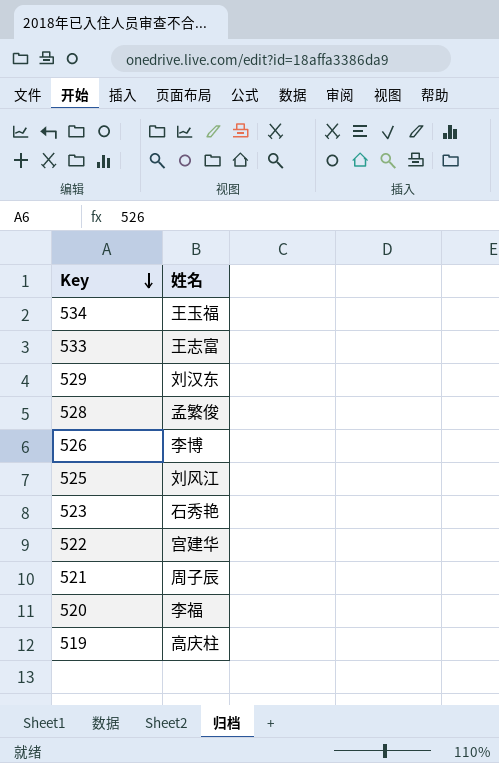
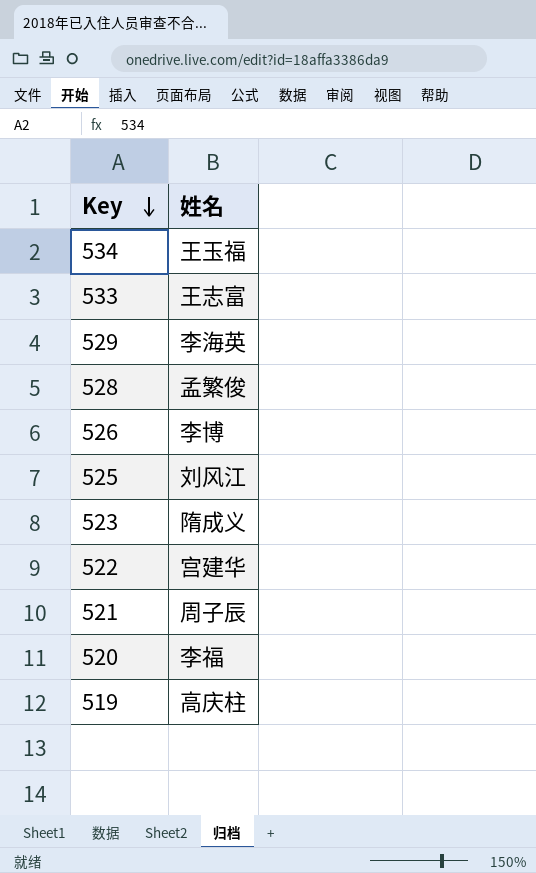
529 | 姓名: 刘汉东 -> 李海英
523 | 姓名: 石秀艳 -> 隋成义

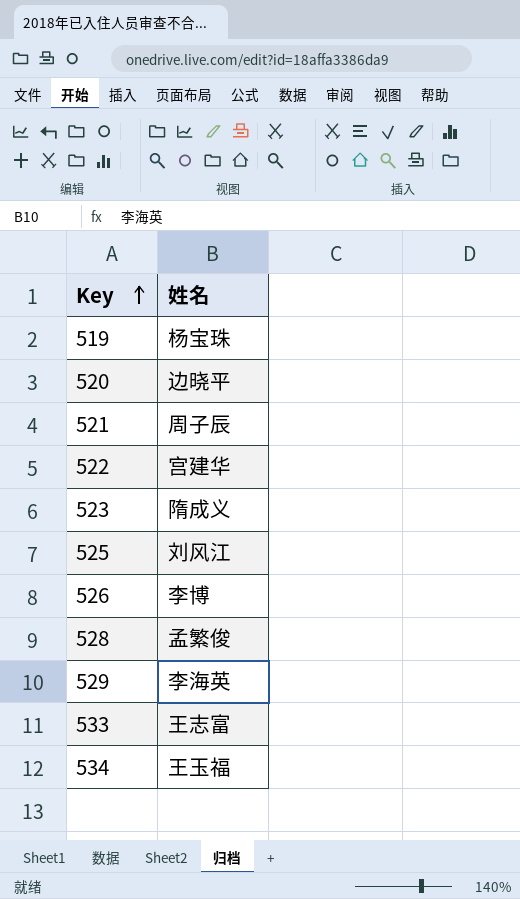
row order: Key descending -> Key ascending
519 | 姓名: 高庆柱 -> 杨宝珠
520 | 姓名: 李福 -> 边晓平

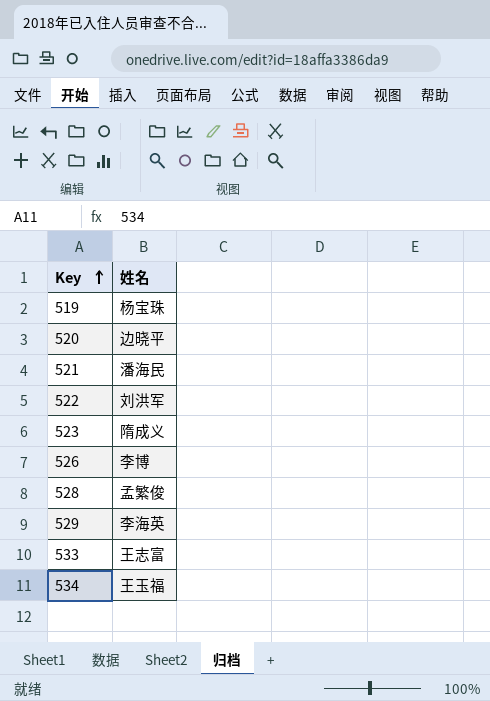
row 525: 刘风江 -> none
521 | 姓名: 周子辰 -> 潘海民
522 | 姓名: 宫建华 -> 刘洪军

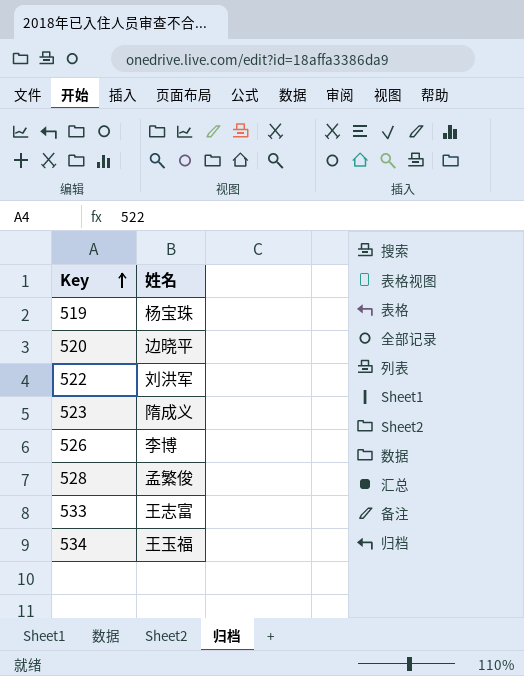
row 521: 潘海民 -> none
row 529: 李海英 -> none

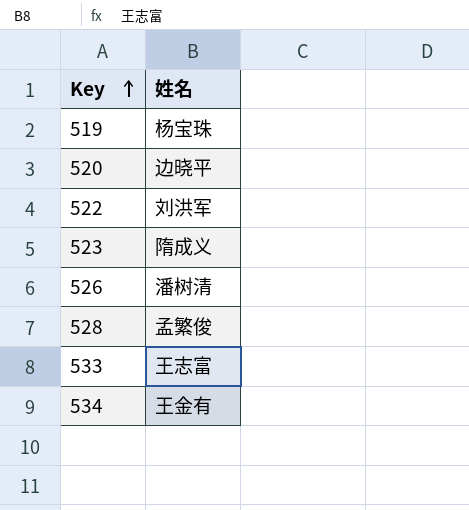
526 | 姓名: 李博 -> 潘树清
534 | 姓名: 王玉福 -> 王金有

